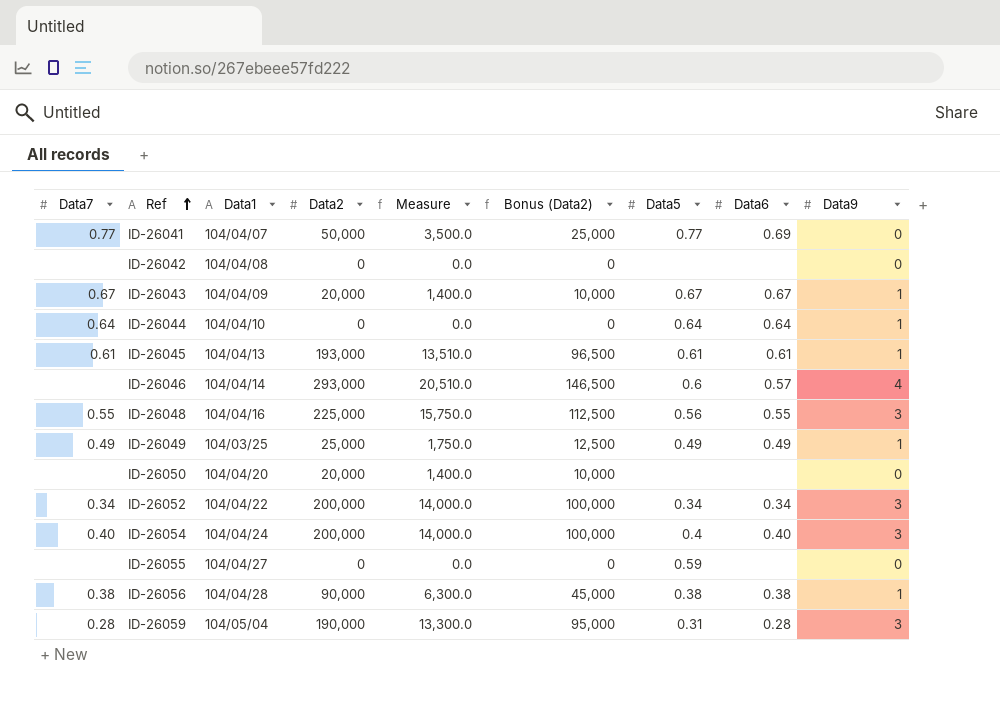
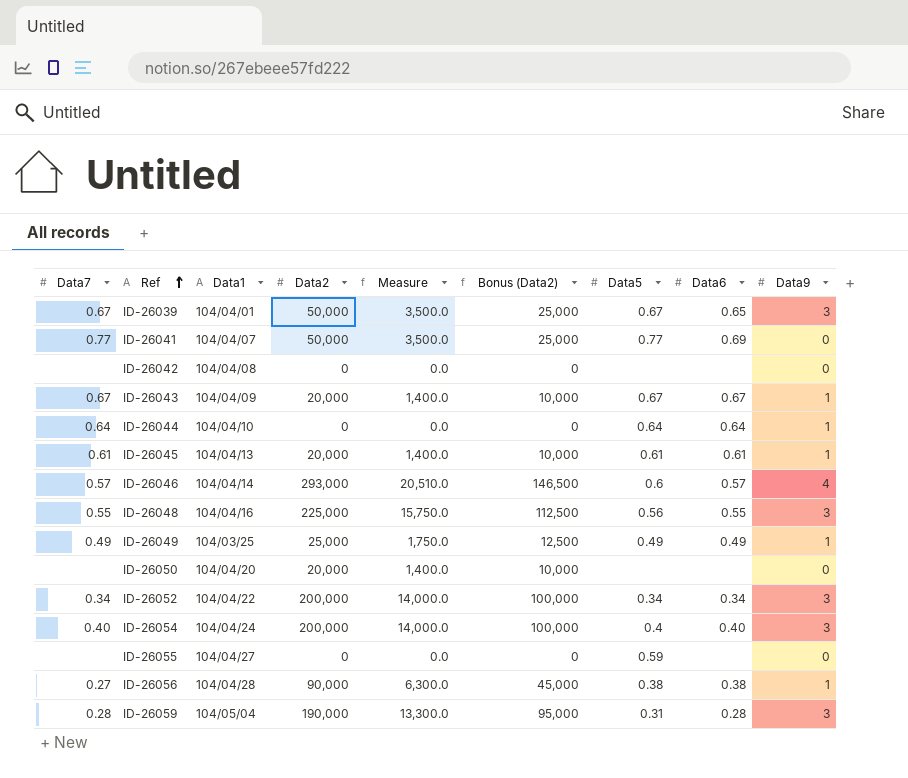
row ID-26039: none -> 0.67 | 104/04/01 | 50,000 | 3,500.0 | 25,000 | 0.67 | 0.65 | 3
ID-26045 | Data2: 193,000 -> 20,000
ID-26045 | Measure: 13,510.0 -> 1,400.0
ID-26045 | Bonus (Data2): 96,500 -> 10,000
ID-26046 | Data7: none -> 0.57
ID-26056 | Data7: 0.38 -> 0.27

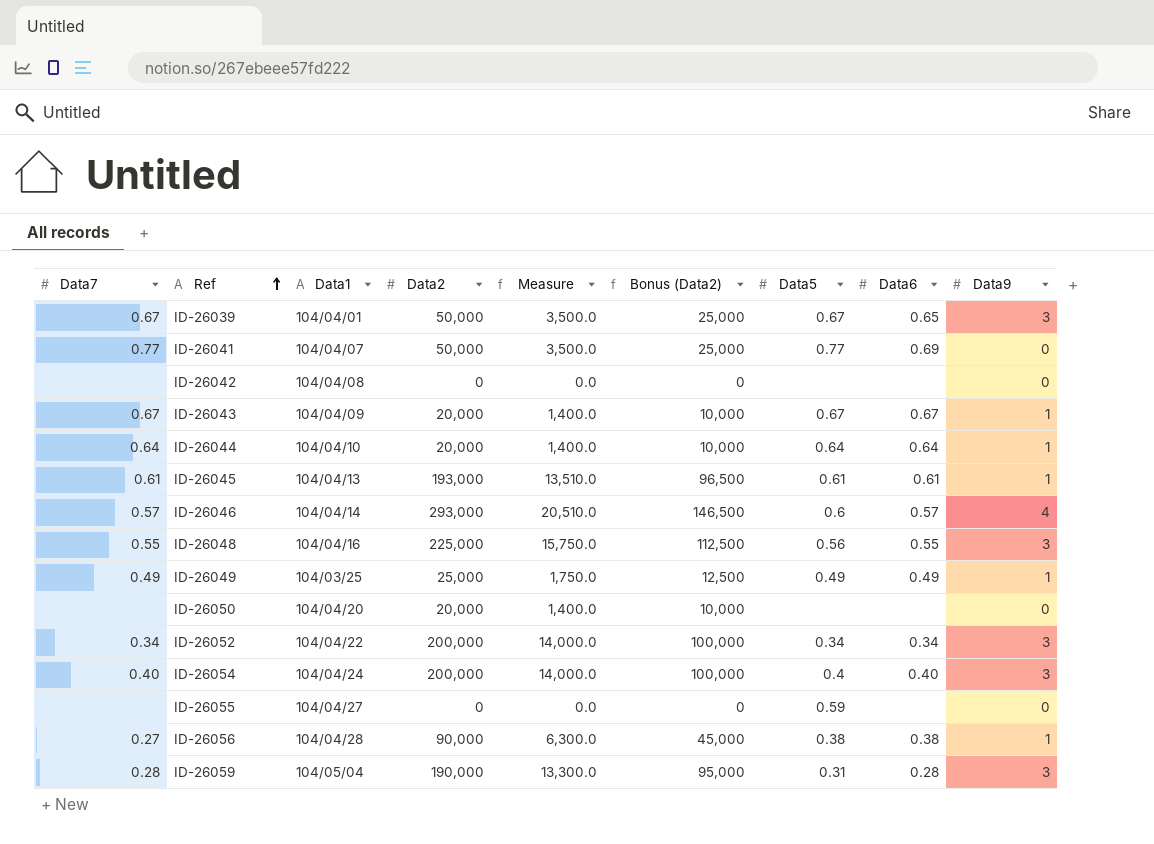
ID-26044 | Data2: 0 -> 20,000
ID-26044 | Measure: 0.0 -> 1,400.0
ID-26044 | Bonus (Data2): 0 -> 10,000
ID-26045 | Data2: 20,000 -> 193,000
ID-26045 | Measure: 1,400.0 -> 13,510.0
ID-26045 | Bonus (Data2): 10,000 -> 96,500

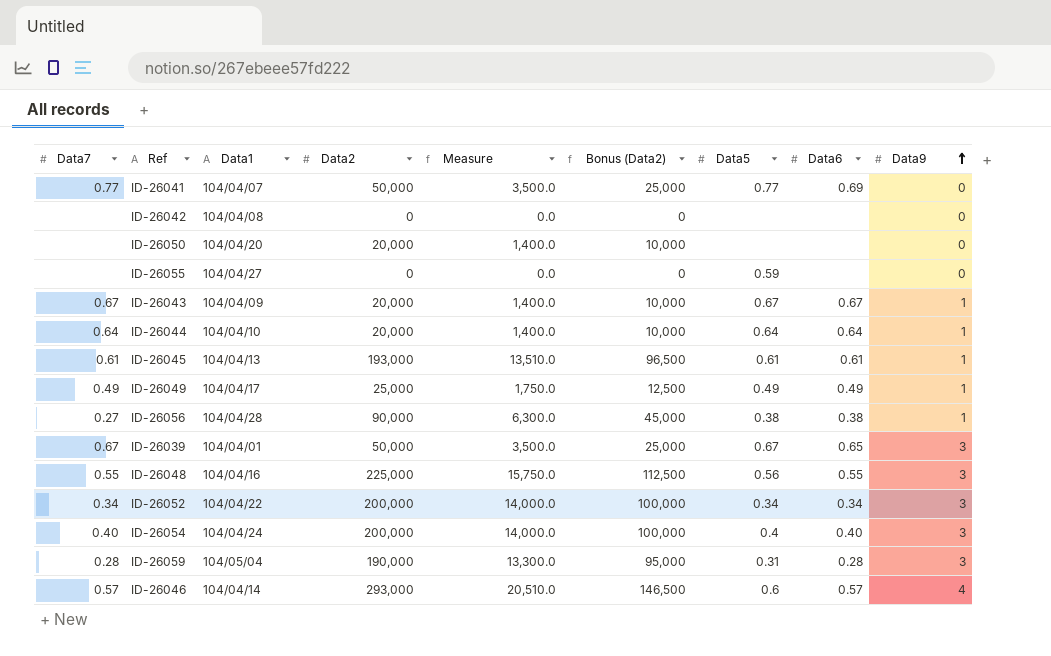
row order: Ref ascending -> Data9 ascending
ID-26049 | Data1: 104/03/25 -> 104/04/17

